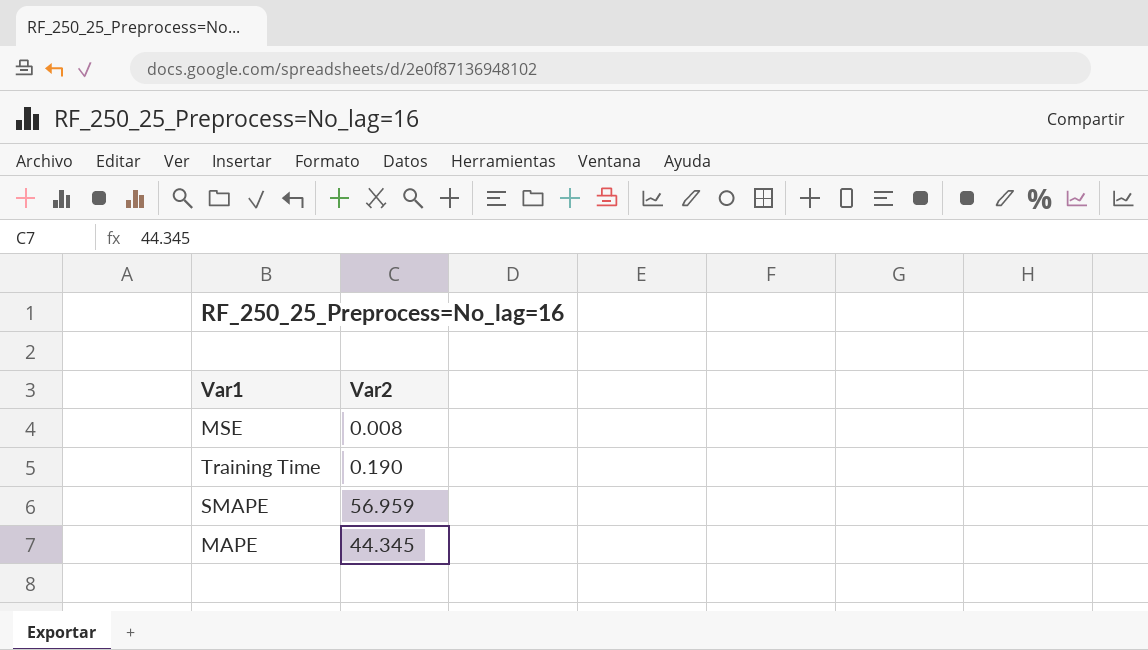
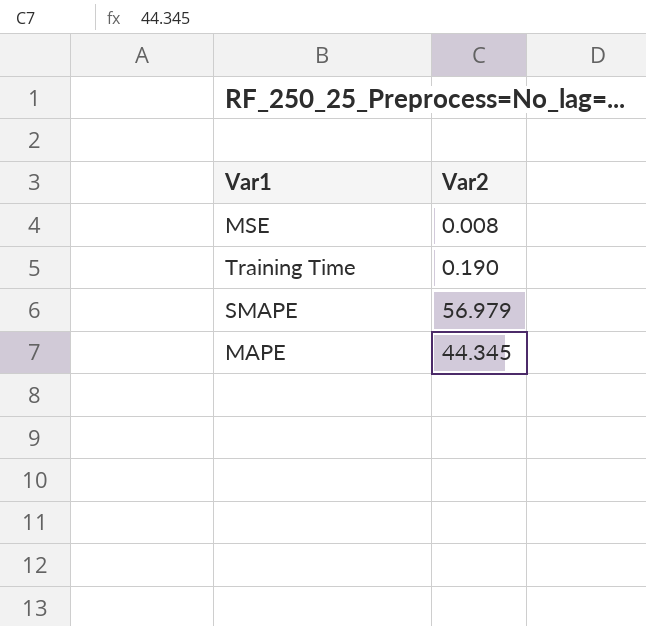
SMAPE | Var2: 56.959 -> 56.979

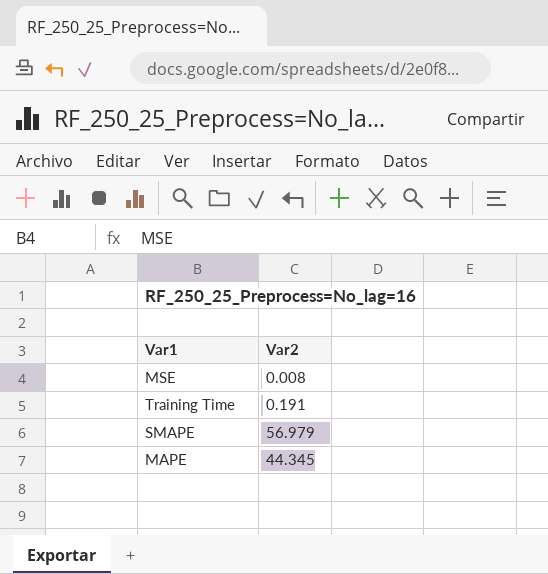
Training Time | Var2: 0.190 -> 0.191

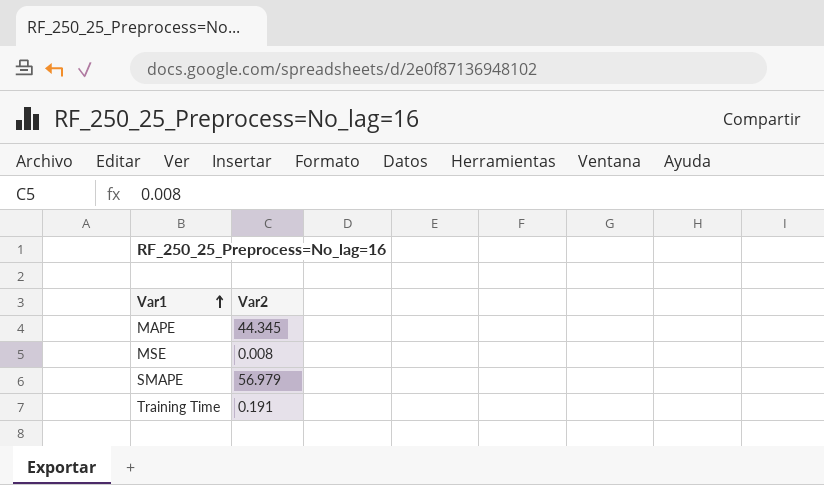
row order: none -> Var1 ascending

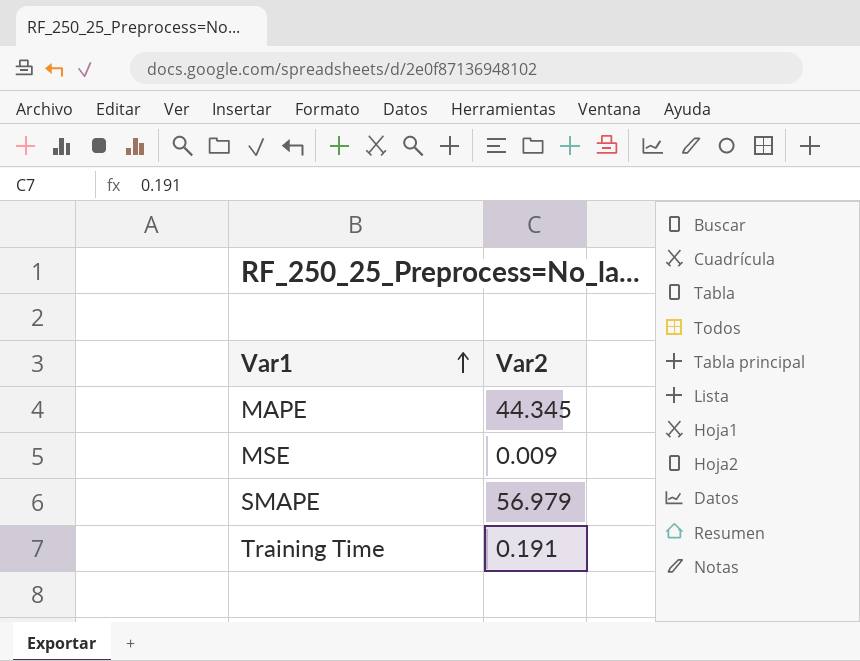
MSE | Var2: 0.008 -> 0.009

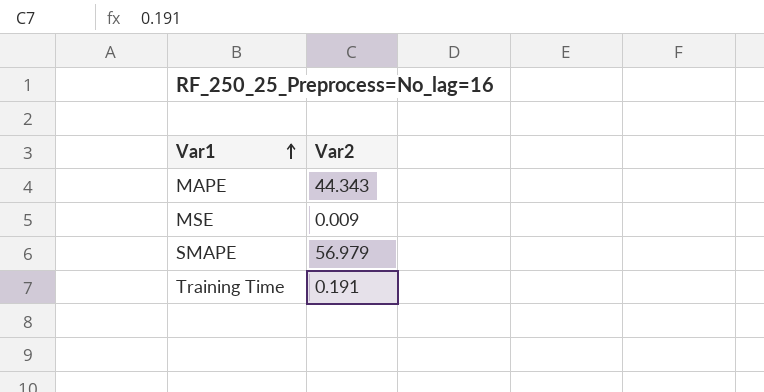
MAPE | Var2: 44.345 -> 44.343

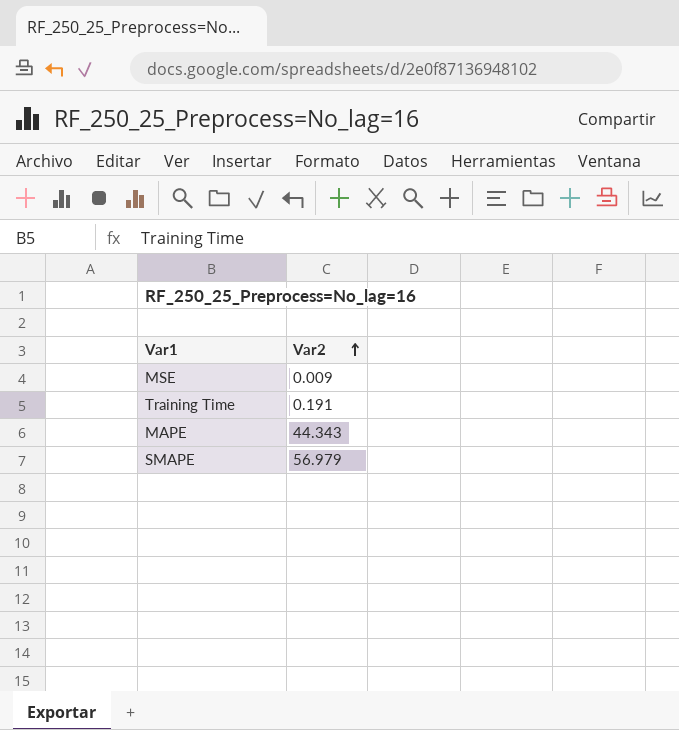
row order: Var1 ascending -> Var2 ascending

